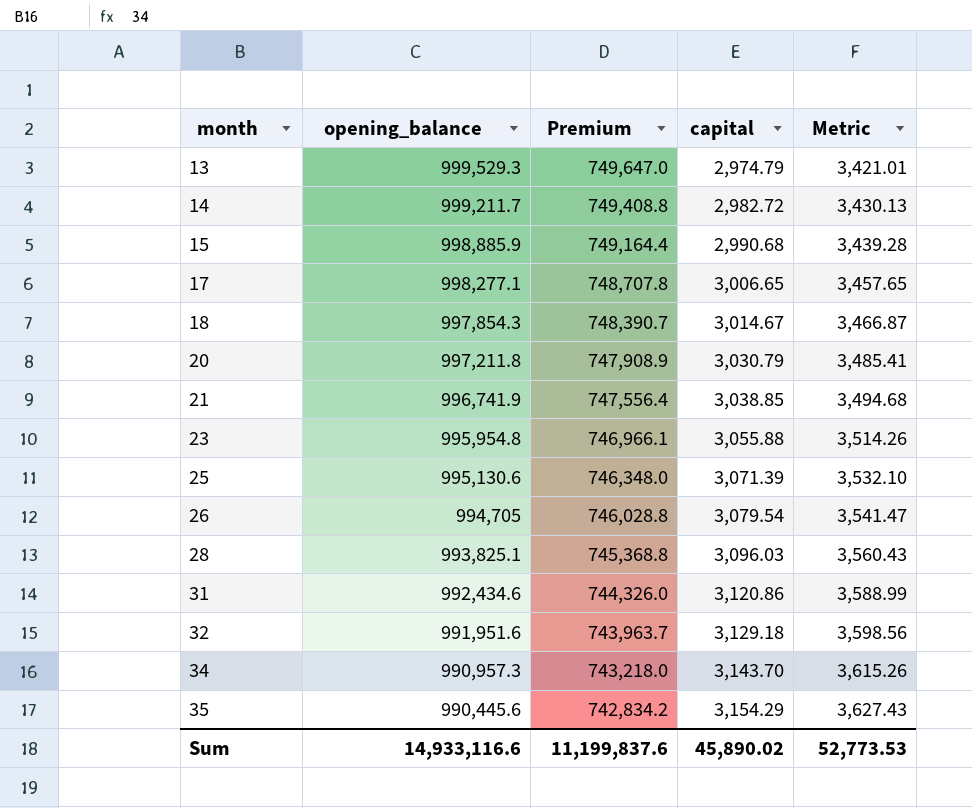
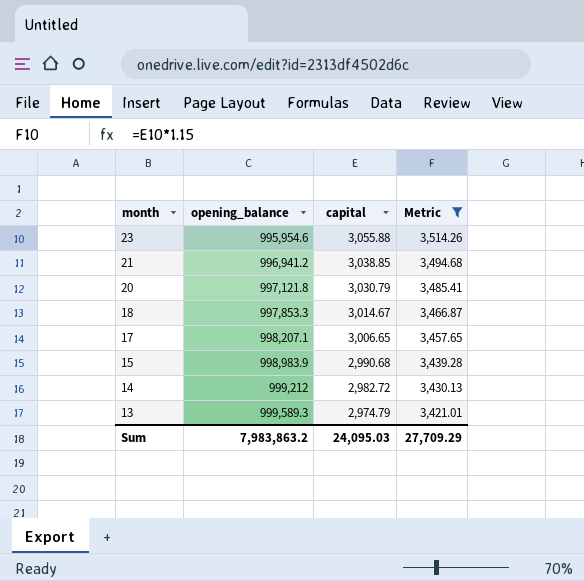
filter: none -> Metric <= 3,514.26
row order: month ascending -> month descending
column Premium | formula: [opening_balance] * 0.75 -> none
23 | opening_balance: 995,954.8 -> 995,954.6
21 | opening_balance: 996,741.9 -> 996,941.2
20 | opening_balance: 997,211.8 -> 997,121.8
18 | opening_balance: 997,854.3 -> 997,853.3
17 | opening_balance: 998,277.1 -> 998,207.1
15 | opening_balance: 998,885.9 -> 998,983.9
14 | opening_balance: 999,211.7 -> 999,212
13 | opening_balance: 999,529.3 -> 999,589.3
Sum | opening_balance: 14,933,116.6 -> 7,983,863.2
Sum | capital: 45,890.02 -> 24,095.03
Sum | Metric: 52,773.53 -> 27,709.29

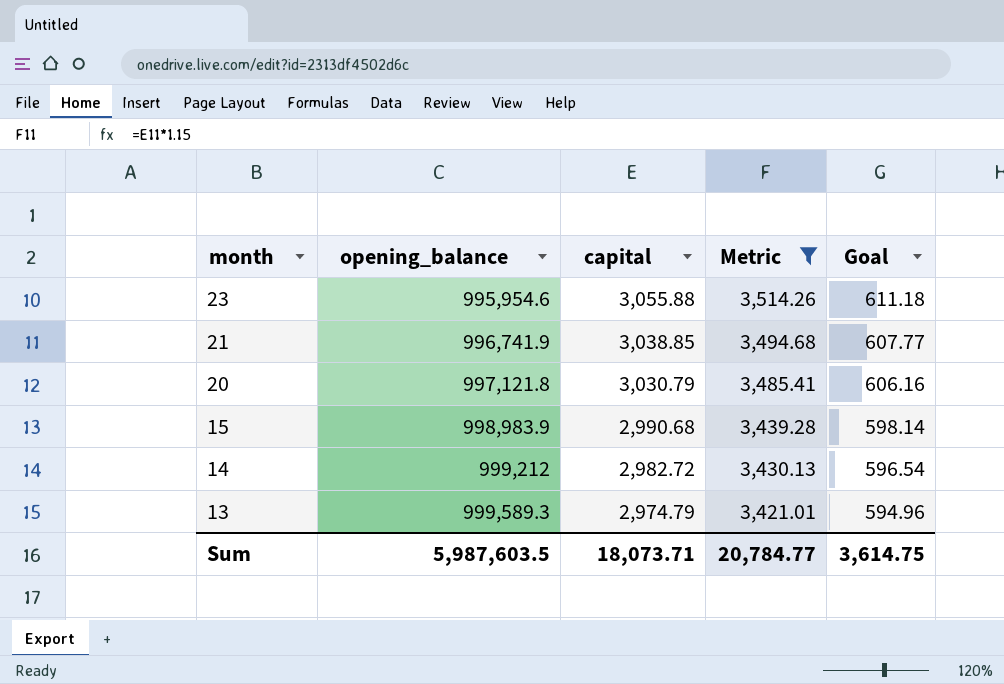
column Goal | formula: none -> [capital] * 0.2
row 18: 997,853.3 | 3,014.67 | 3,466.87 -> none
row 17: 998,207.1 | 3,006.65 | 3,457.65 -> none
21 | opening_balance: 996,941.2 -> 996,741.9
Sum | opening_balance: 7,983,863.2 -> 5,987,603.5
Sum | capital: 24,095.03 -> 18,073.71
Sum | Metric: 27,709.29 -> 20,784.77

